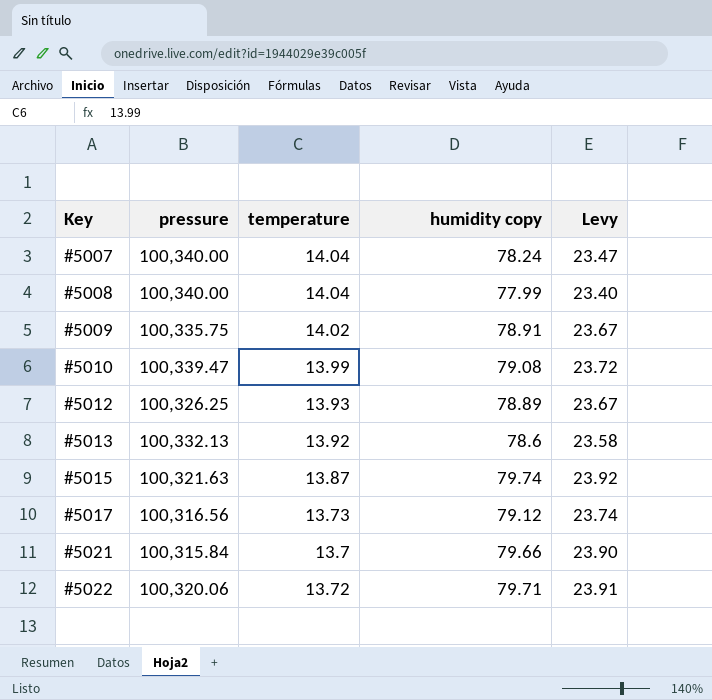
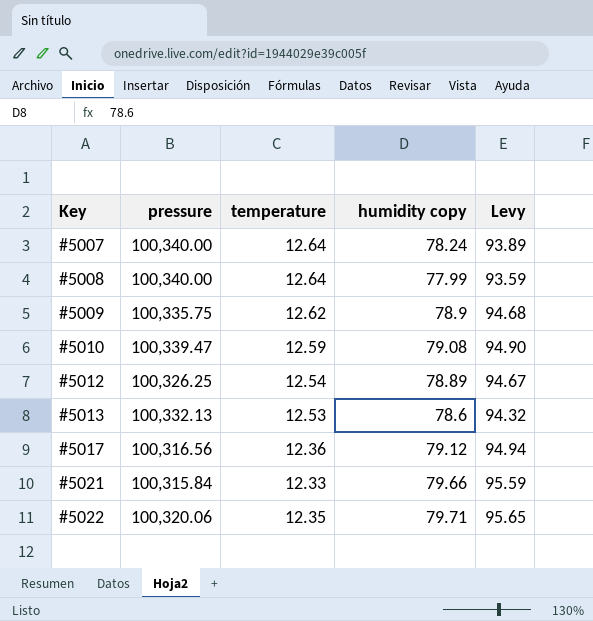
column Levy | formula: [humidity copy] * 0.3 -> [humidity copy] * 1.2
row #5015: 100,321.63 | 13.87 | 79.74 | 23.92 -> none
#5007 | temperature: 14.04 -> 12.64
#5008 | temperature: 14.04 -> 12.64
#5009 | temperature: 14.02 -> 12.62
#5009 | humidity copy: 78.91 -> 78.9
#5010 | temperature: 13.99 -> 12.59
#5012 | temperature: 13.93 -> 12.54
#5013 | temperature: 13.92 -> 12.53
#5017 | temperature: 13.73 -> 12.36
#5021 | temperature: 13.7 -> 12.33
#5022 | temperature: 13.72 -> 12.35

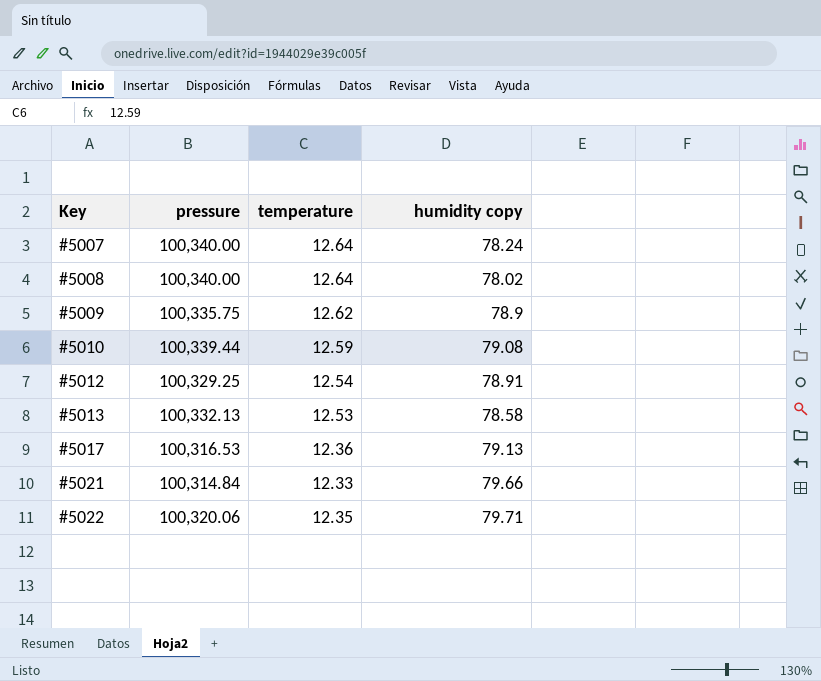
column Levy | formula: [humidity copy] * 1.2 -> none
#5008 | humidity copy: 77.99 -> 78.02
#5010 | pressure: 100,339.47 -> 100,339.44
#5012 | pressure: 100,326.25 -> 100,329.25
#5012 | humidity copy: 78.89 -> 78.91
#5013 | humidity copy: 78.6 -> 78.58
#5017 | pressure: 100,316.56 -> 100,316.53
#5017 | humidity copy: 79.12 -> 79.13
#5021 | pressure: 100,315.84 -> 100,314.84

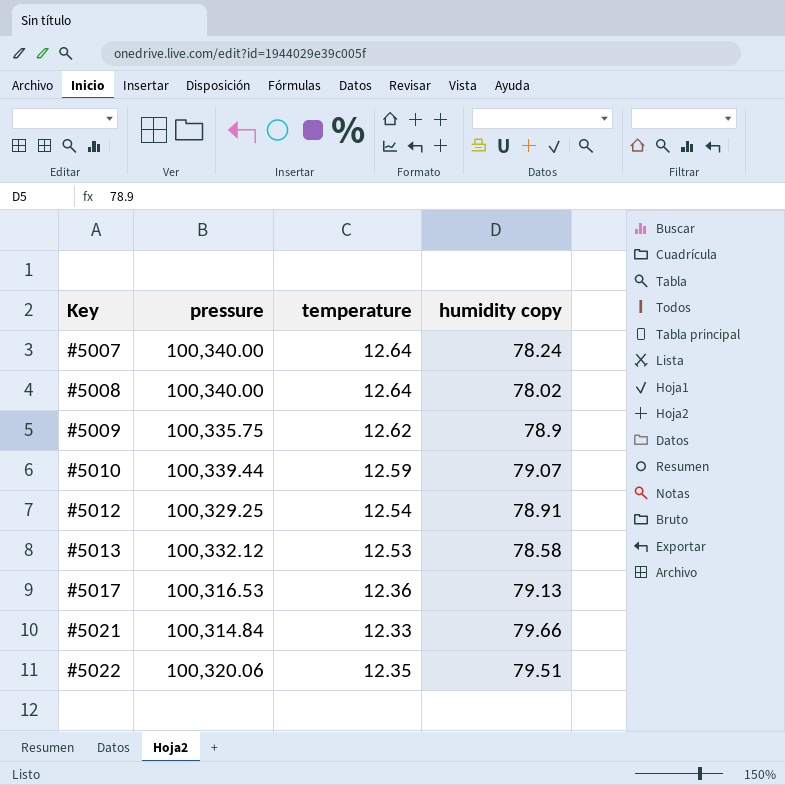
#5010 | humidity copy: 79.08 -> 79.07
#5013 | pressure: 100,332.13 -> 100,332.12
#5022 | humidity copy: 79.71 -> 79.51

